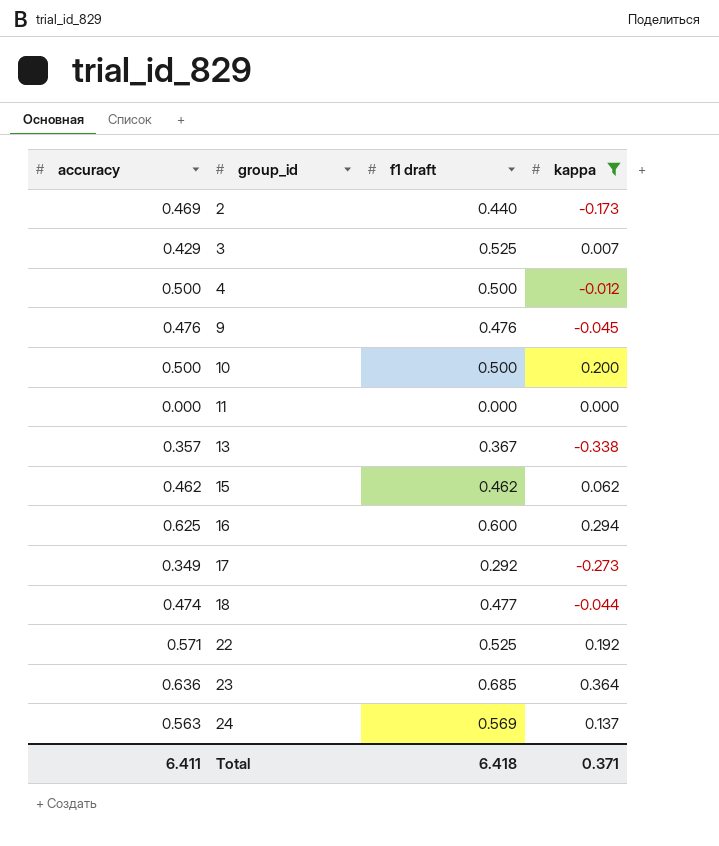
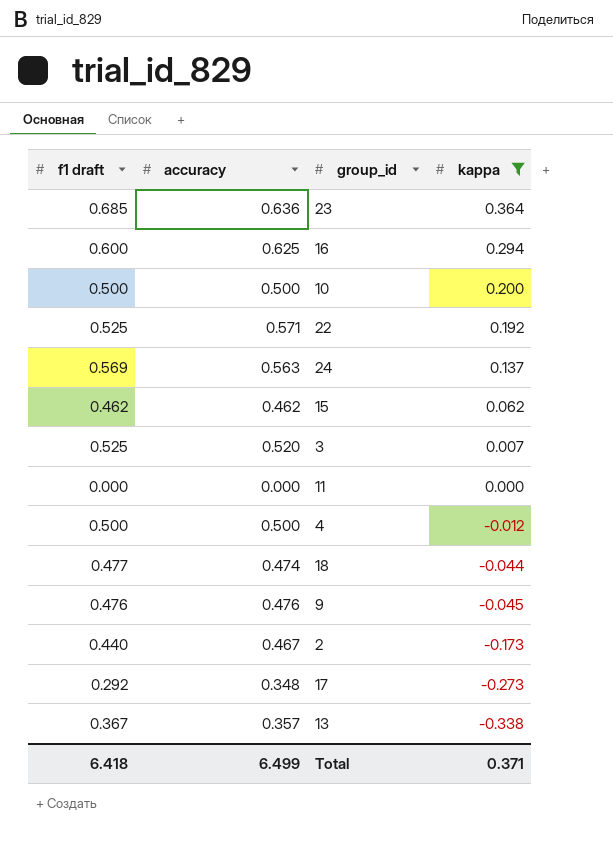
row order: group_id ascending -> kappa descending
column f1 draft | position: 3 -> 1
3 | accuracy: 0.429 -> 0.520
2 | accuracy: 0.469 -> 0.467
17 | accuracy: 0.349 -> 0.348
Total | accuracy: 6.411 -> 6.499

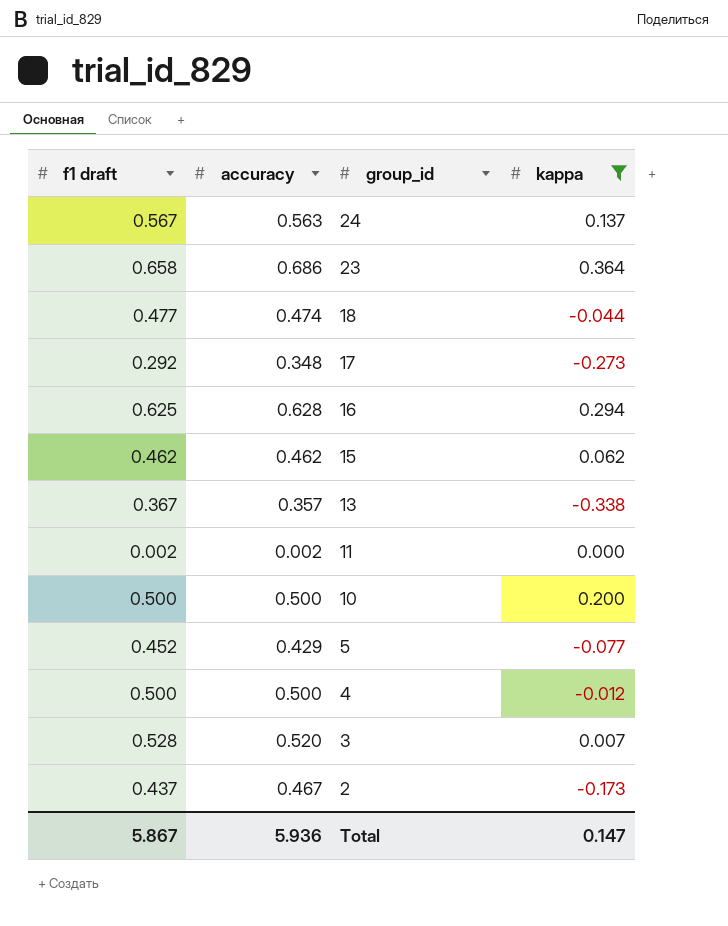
row order: kappa descending -> group_id descending
row 22: 0.525 | 0.571 | 0.192 -> none
row 9: 0.476 | 0.476 | -0.045 -> none
24 | f1 draft: 0.569 -> 0.567
23 | f1 draft: 0.685 -> 0.658
23 | accuracy: 0.636 -> 0.686
16 | f1 draft: 0.600 -> 0.625
16 | accuracy: 0.625 -> 0.628
11 | f1 draft: 0.000 -> 0.002
11 | accuracy: 0.000 -> 0.002
row 5: none -> 0.452 | 0.429 | -0.077
3 | f1 draft: 0.525 -> 0.528
2 | f1 draft: 0.440 -> 0.437
Total | f1 draft: 6.418 -> 5.867
Total | accuracy: 6.499 -> 5.936
Total | kappa: 0.371 -> 0.147

